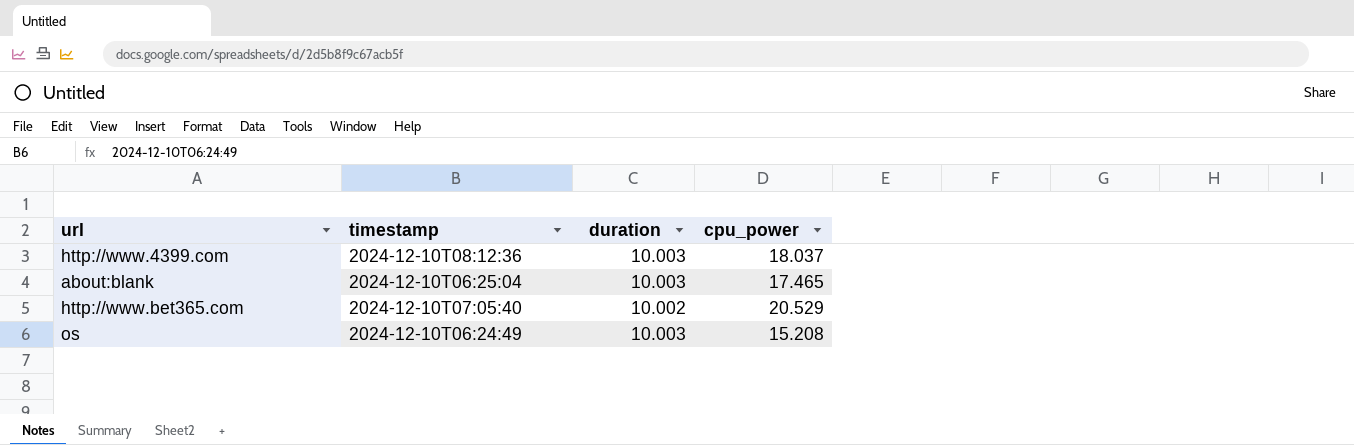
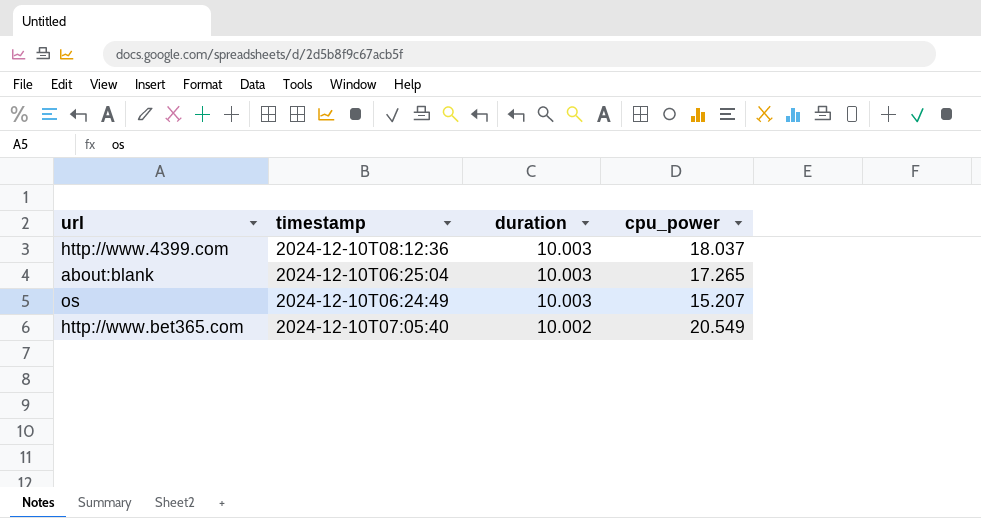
row order: none -> duration descending
about:blank | cpu_power: 17.465 -> 17.265
os | cpu_power: 15.208 -> 15.207
http://www.bet365.com | cpu_power: 20.529 -> 20.549

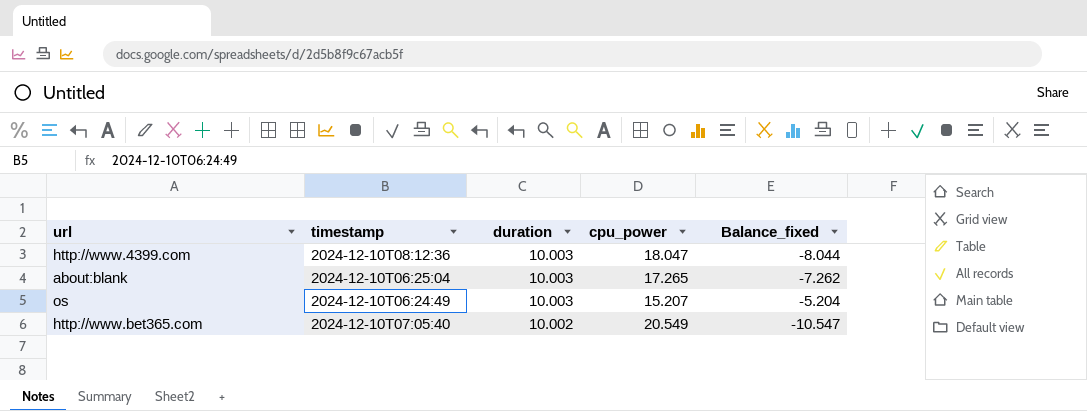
column Balance_fixed | formula: none -> [duration] - [cpu_power]
http://www.4399.com | cpu_power: 18.037 -> 18.047

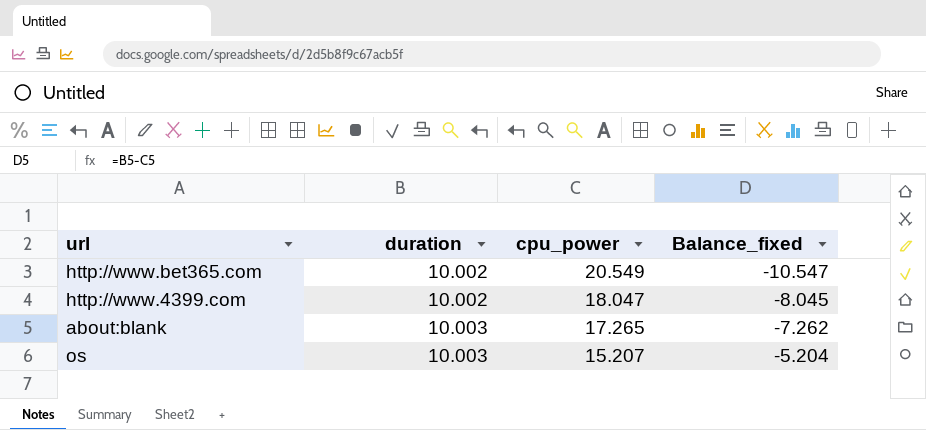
row order: duration descending -> duration ascending
column timestamp | position: 2 -> none
http://www.4399.com | duration: 10.003 -> 10.002
http://www.4399.com | Balance_fixed: -8.044 -> -8.045

